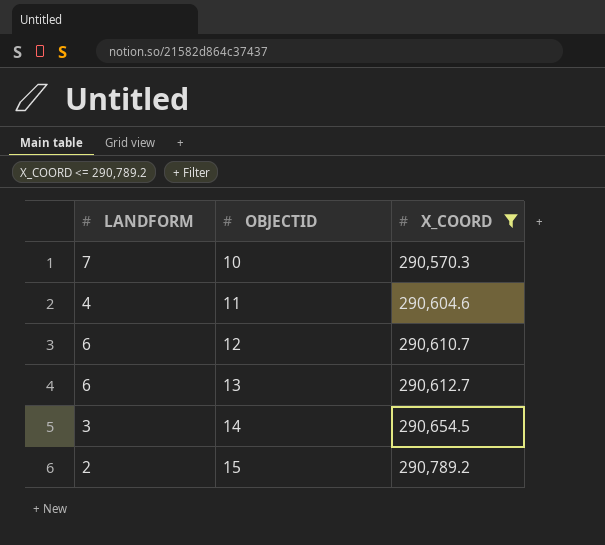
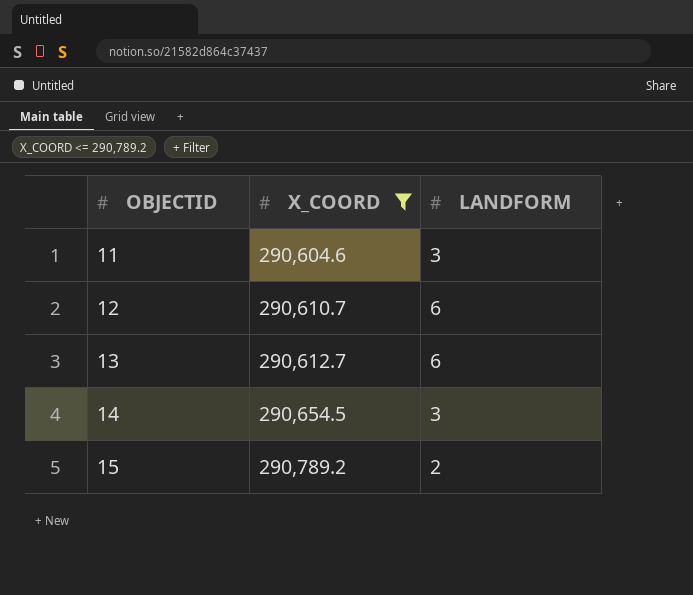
column LANDFORM | position: 1 -> 3
row 10: 7 | 290,570.3 -> none
11 | LANDFORM: 4 -> 3

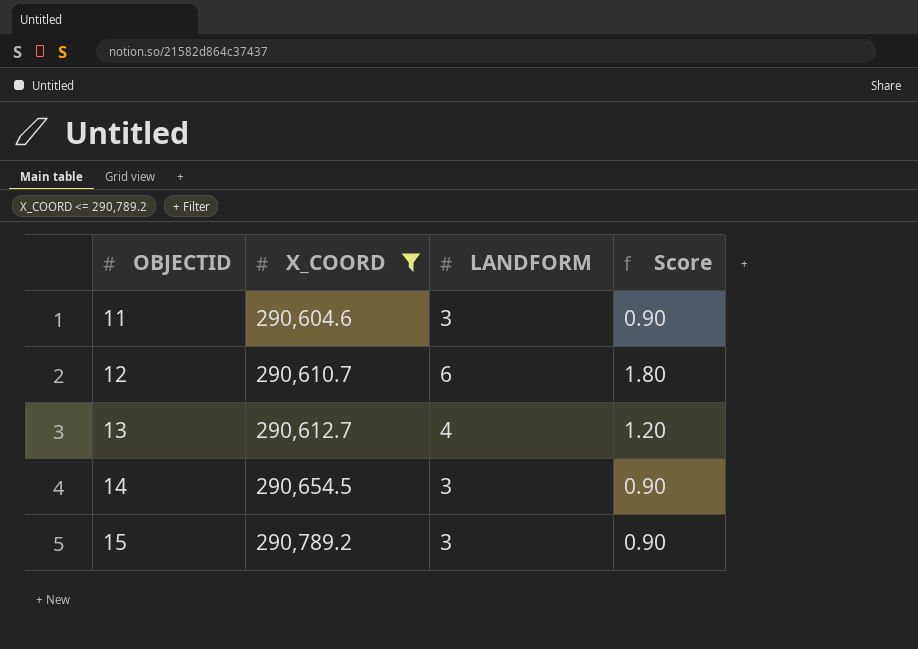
column Score | formula: none -> [LANDFORM] * 0.3
13 | LANDFORM: 6 -> 4
15 | LANDFORM: 2 -> 3

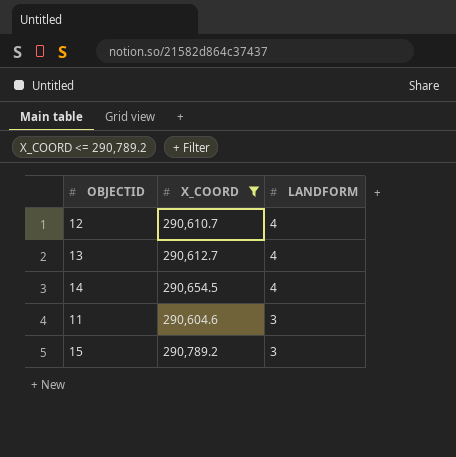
row order: OBJECTID ascending -> LANDFORM descending
column Score | formula: [LANDFORM] * 0.3 -> none
12 | LANDFORM: 6 -> 4
14 | LANDFORM: 3 -> 4

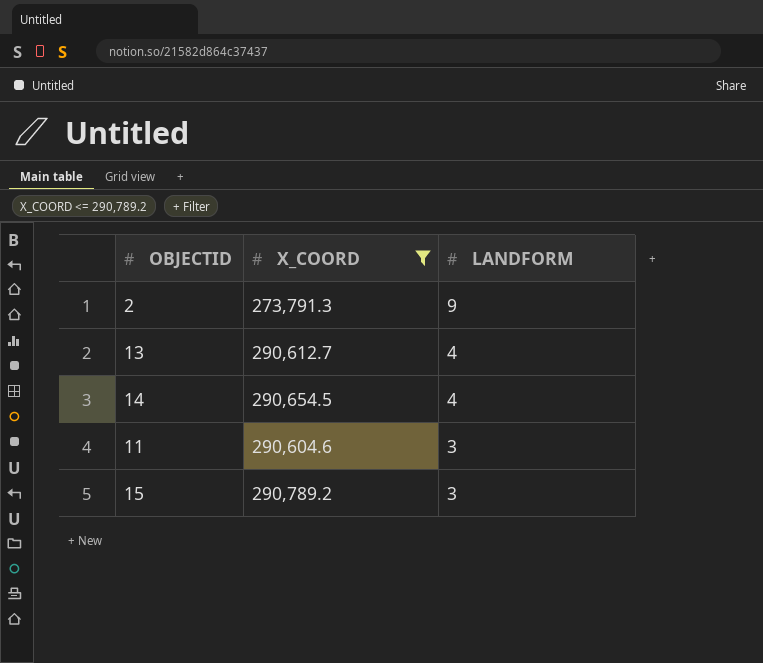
row 12: 290,610.7 | 4 -> none
row 2: none -> 273,791.3 | 9

